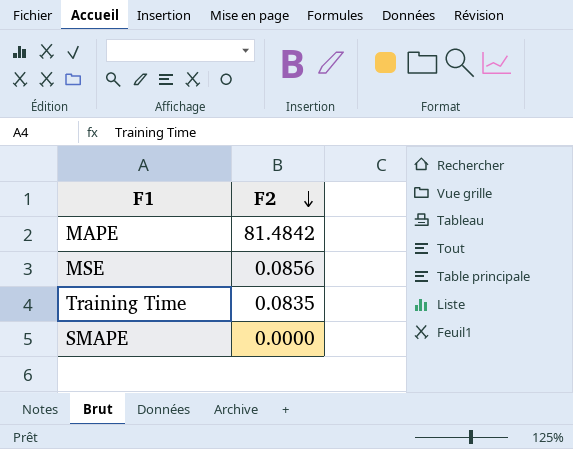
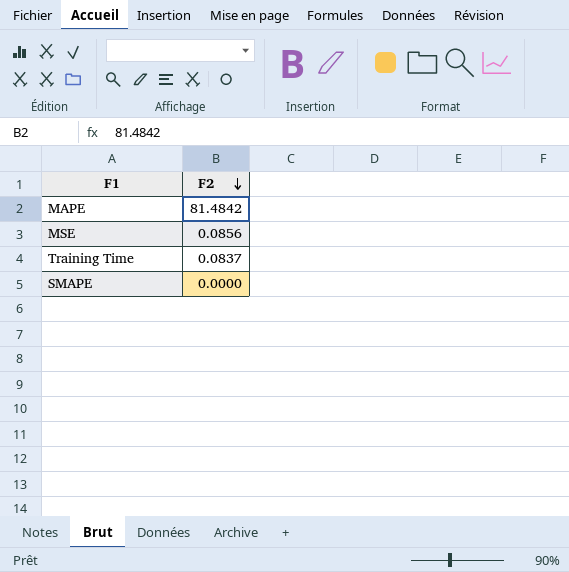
Training Time | F2: 0.0835 -> 0.0837

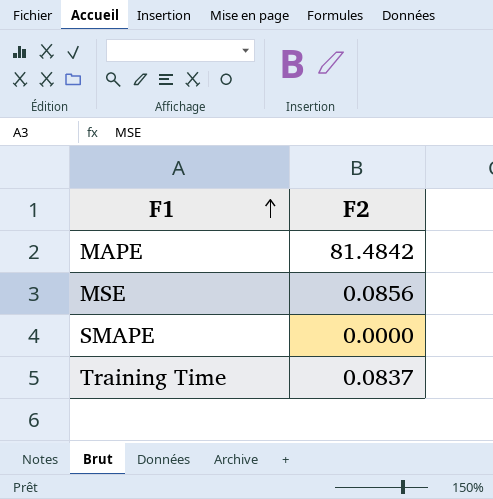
row order: F2 descending -> F1 ascending

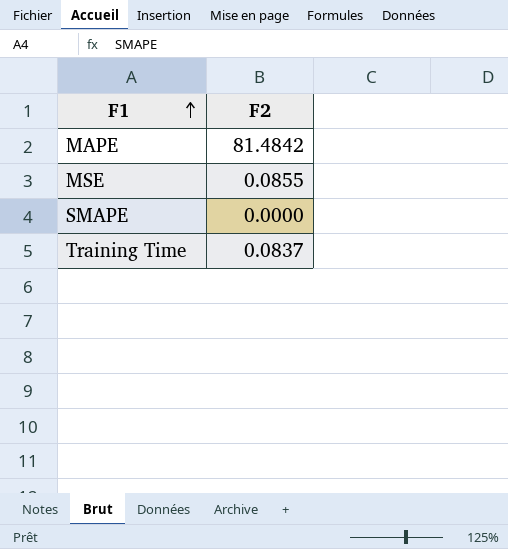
MSE | F2: 0.0856 -> 0.0855

